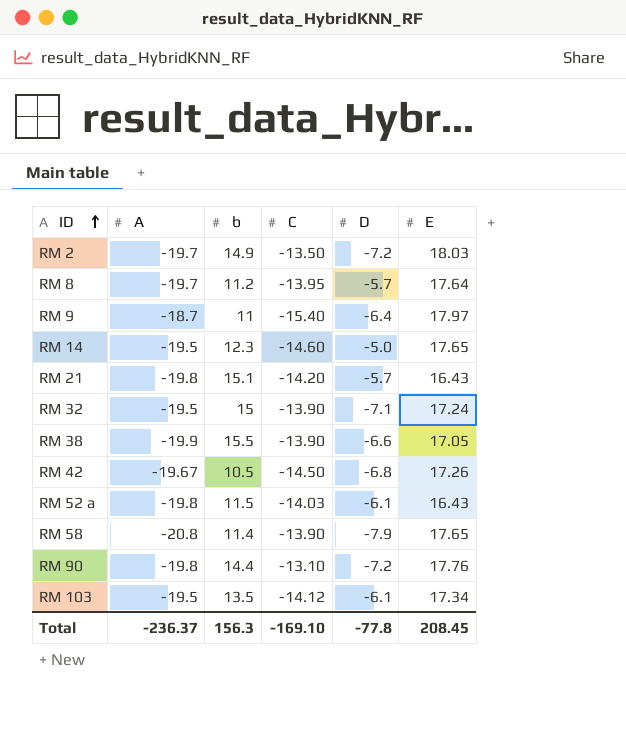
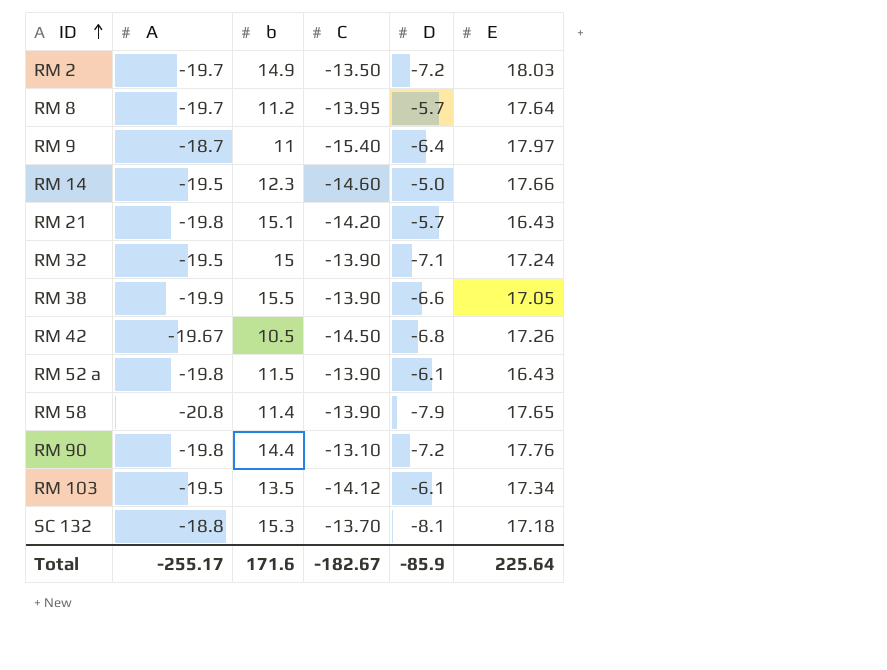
RM 14 | E: 17.65 -> 17.66
RM 52 a | C: -14.03 -> -13.90
row SC 132: none -> -18.8 | 15.3 | -13.70 | -8.1 | 17.18
Total | A: -236.37 -> -255.17
Total | b: 156.3 -> 171.6
Total | C: -169.10 -> -182.67
Total | D: -77.8 -> -85.9
Total | E: 208.45 -> 225.64

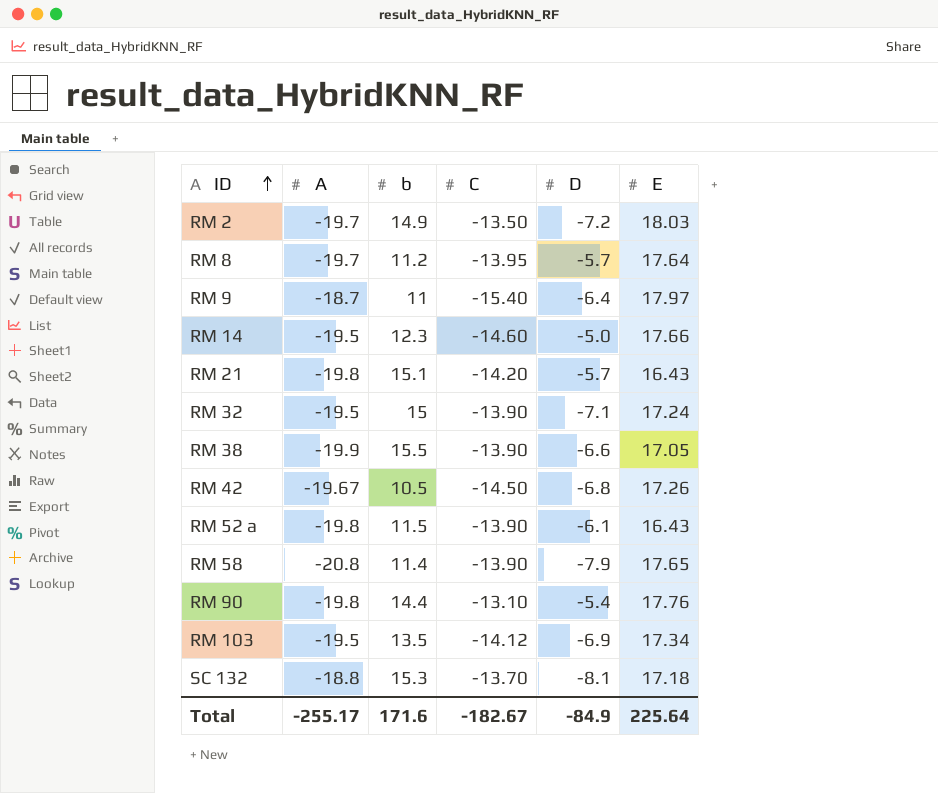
RM 90 | D: -7.2 -> -5.4
RM 103 | D: -6.1 -> -6.9
Total | D: -85.9 -> -84.9

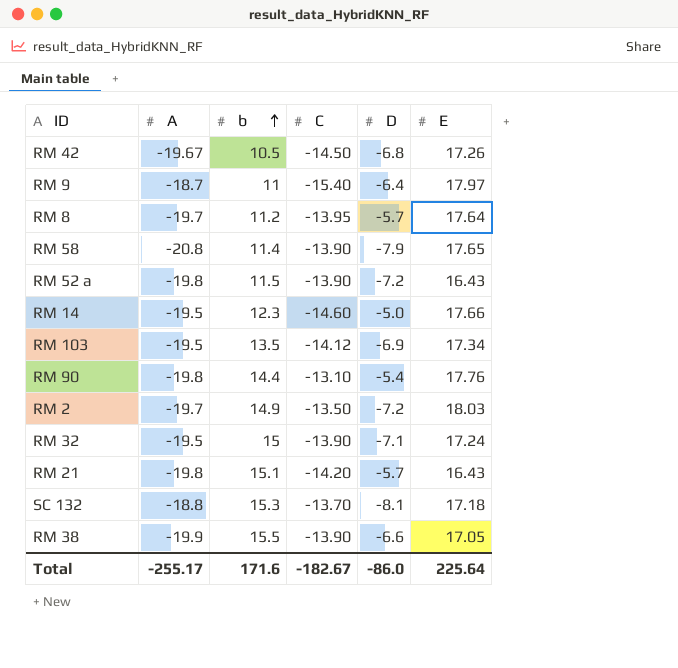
row order: ID ascending -> b ascending
RM 52 a | D: -6.1 -> -7.2
Total | D: -84.9 -> -86.0

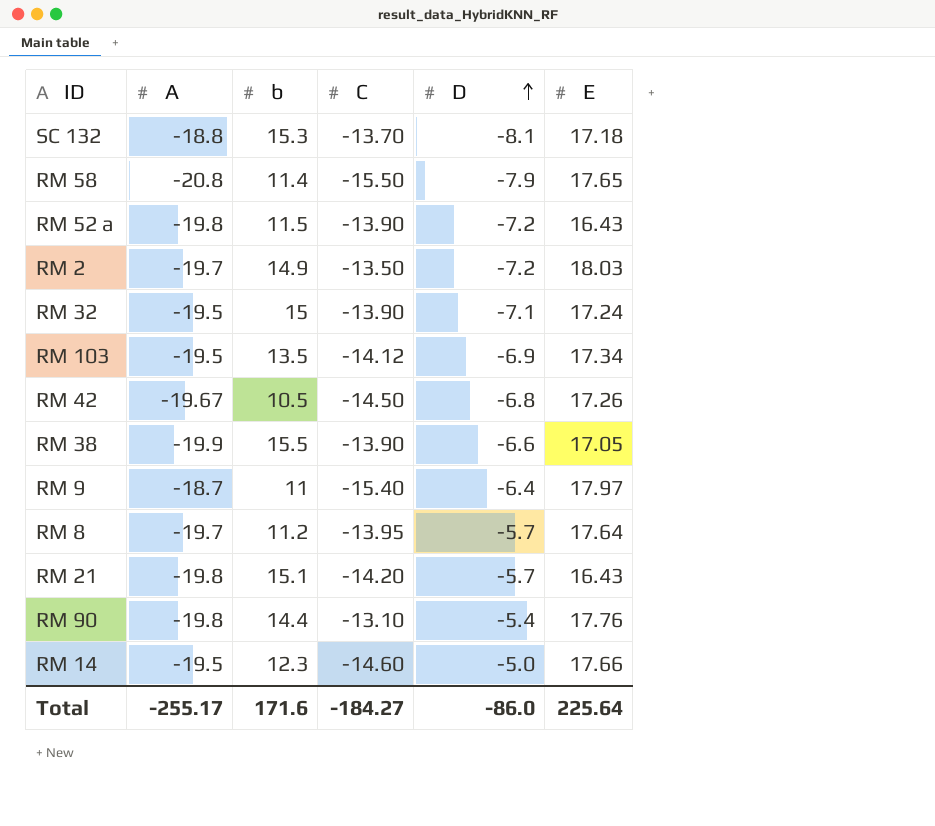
row order: b ascending -> D ascending
RM 58 | C: -13.90 -> -15.50
Total | C: -182.67 -> -184.27

